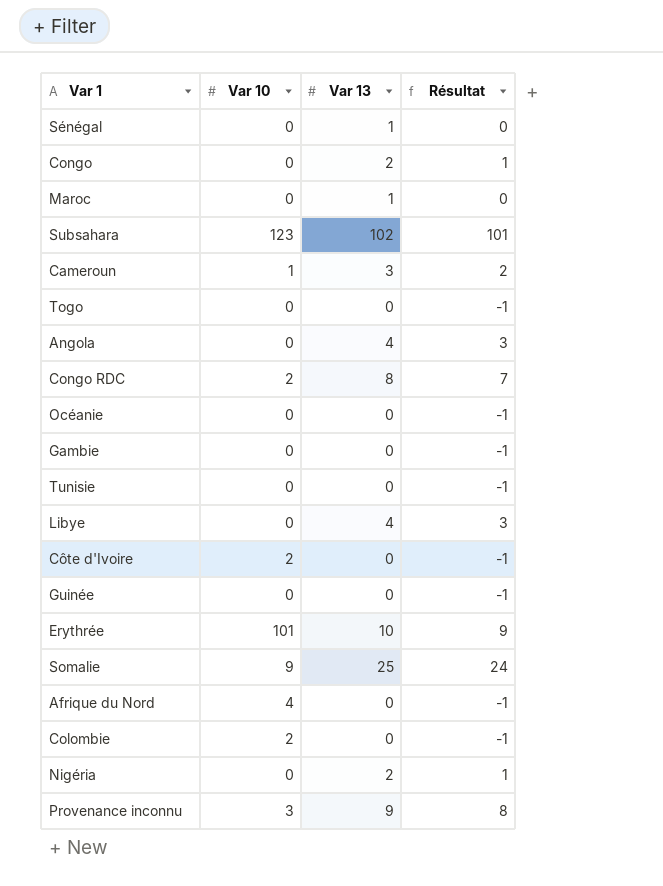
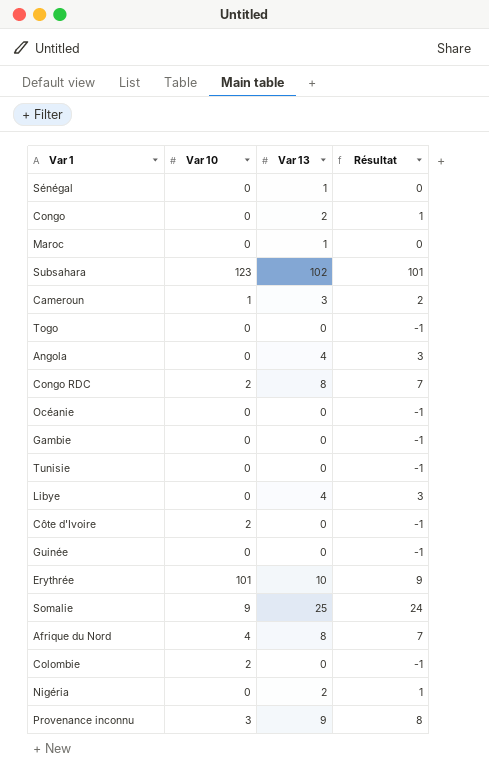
Afrique du Nord | Var 13: 0 -> 8
Afrique du Nord | Résultat: -1 -> 7

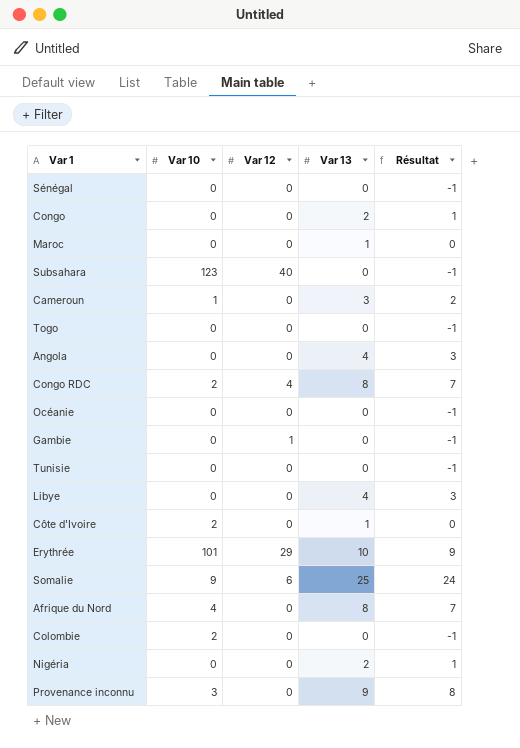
column Var 12 | position: none -> 3
row Guinée: 0 | 0 | -1 -> none
Sénégal | Var 13: 1 -> 0
Sénégal | Résultat: 0 -> -1
Subsahara | Var 13: 102 -> 0
Subsahara | Résultat: 101 -> -1
Côte d'Ivoire | Var 13: 0 -> 1
Côte d'Ivoire | Résultat: -1 -> 0

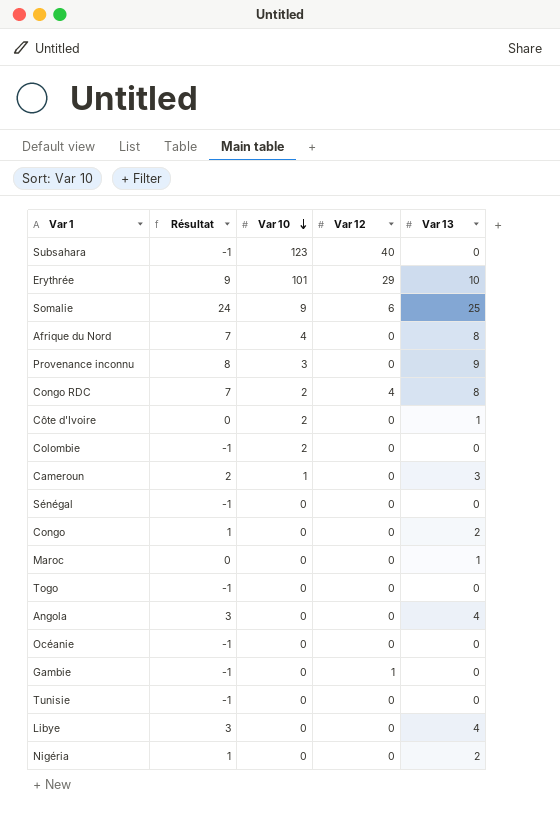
row order: none -> Var 10 descending
column Résultat | position: 5 -> 2

